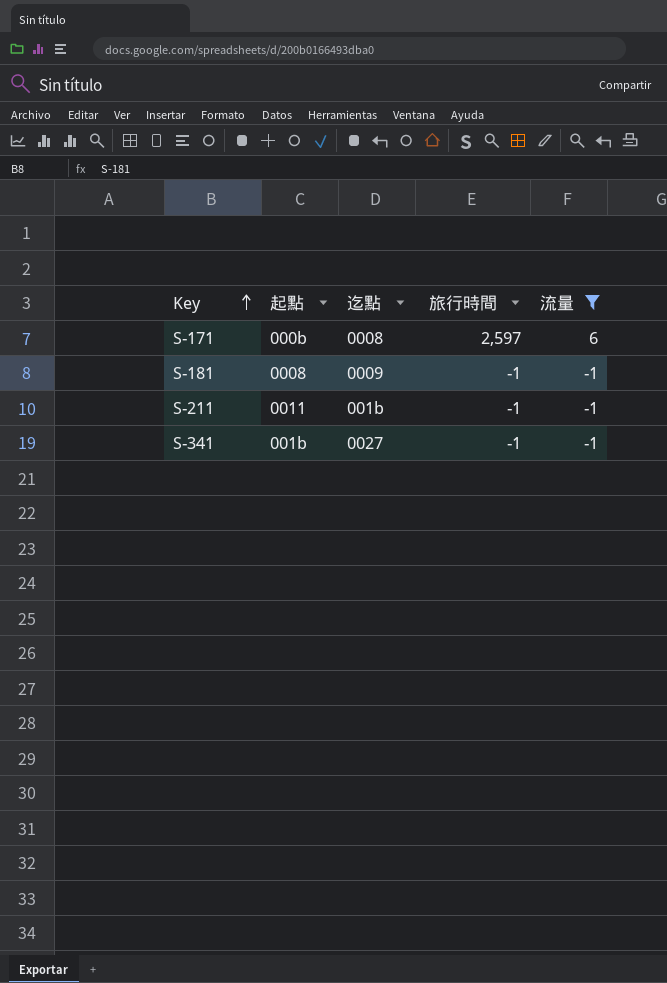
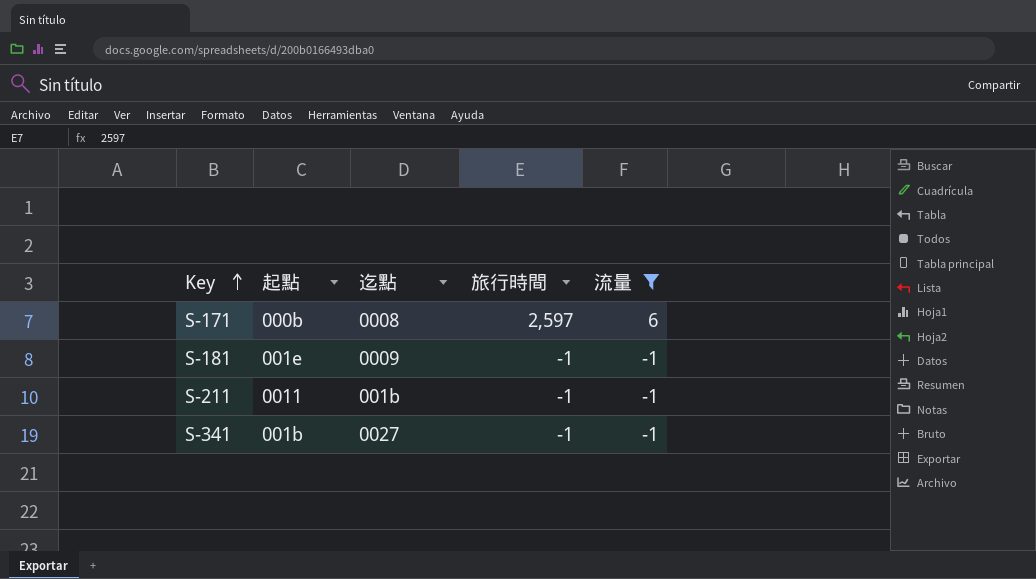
S-181 | 起點: 0008 -> 001e

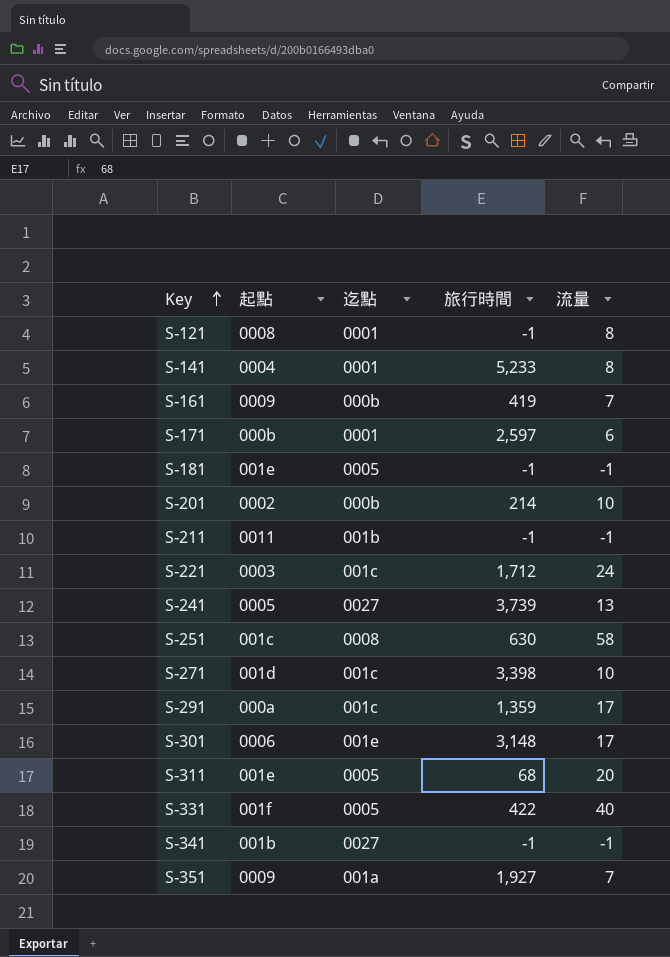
filter: 流量 <= 6 -> none
S-171 | 迄點: 0008 -> 0001
S-181 | 迄點: 0009 -> 0005

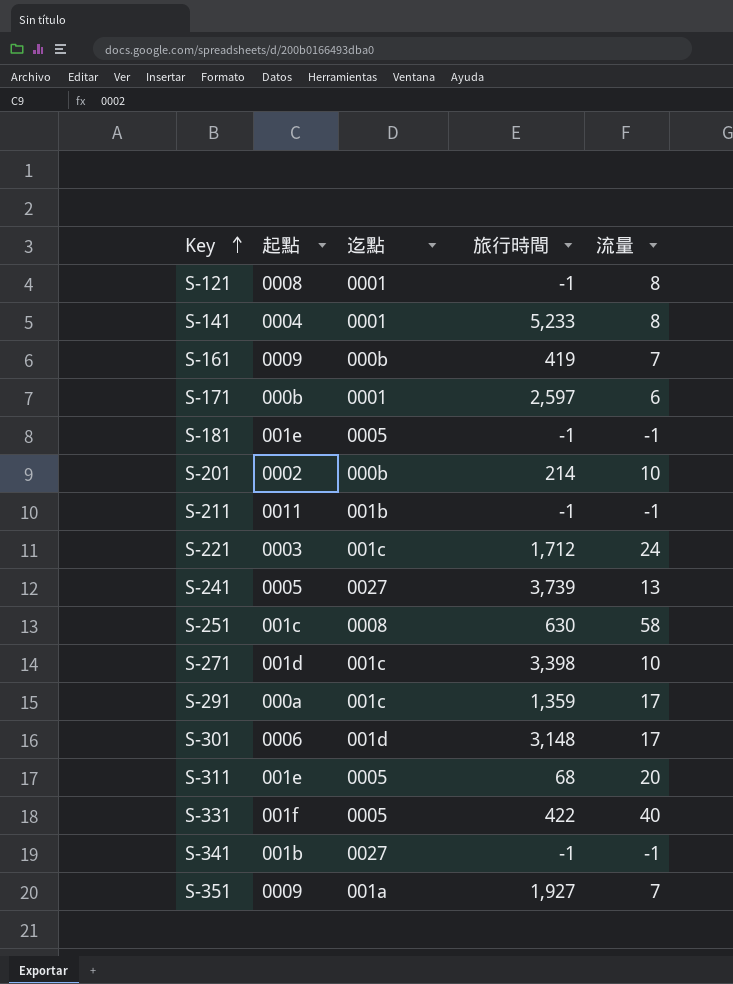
S-301 | 迄點: 001e -> 001d

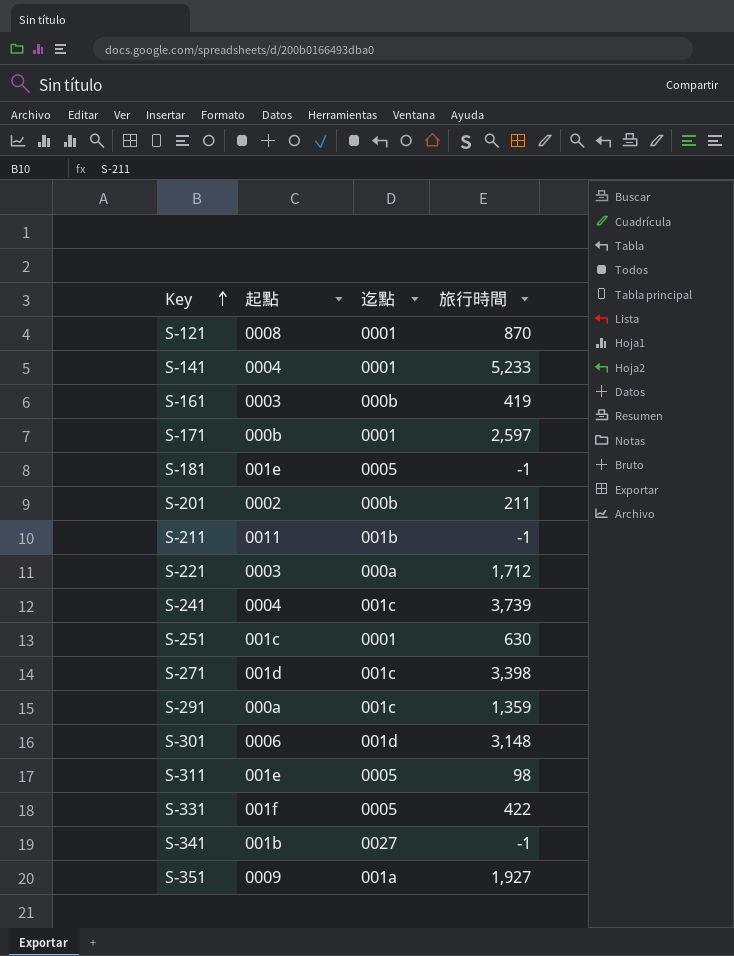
column 流量 | position: 5 -> none
S-121 | 旅行時間: -1 -> 870
S-161 | 起點: 0009 -> 0003
S-201 | 旅行時間: 214 -> 211
S-221 | 迄點: 001c -> 000a
S-241 | 起點: 0005 -> 0004
S-241 | 迄點: 0027 -> 001c
S-251 | 迄點: 0008 -> 0001
S-311 | 旅行時間: 68 -> 98

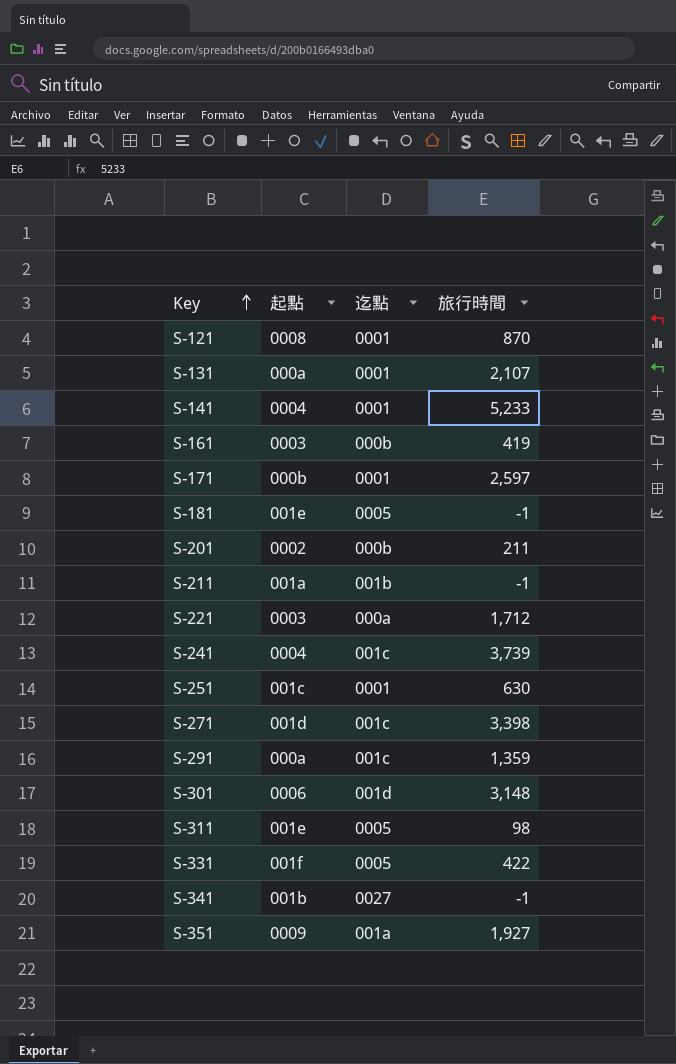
row S-131: none -> 000a | 0001 | 2,107
S-211 | 起點: 0011 -> 001a

